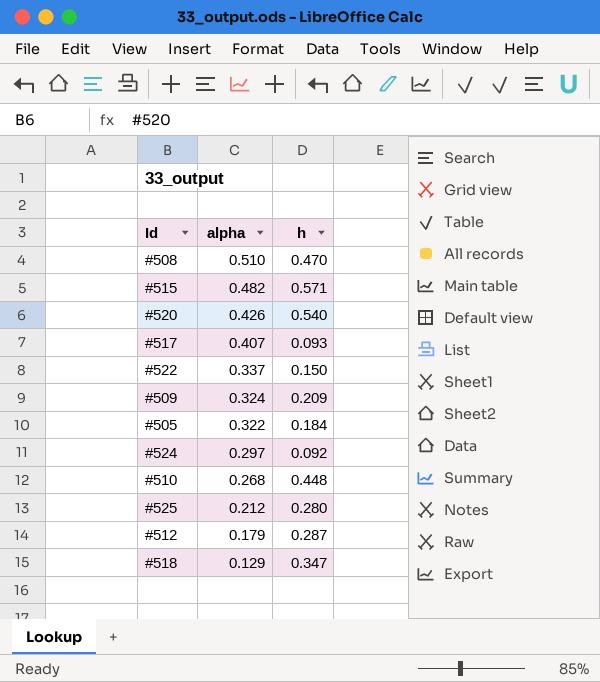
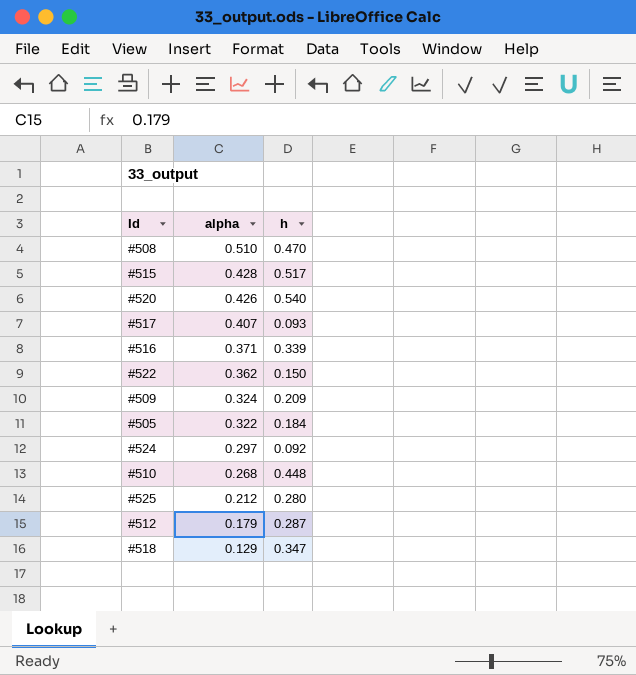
#515 | alpha: 0.482 -> 0.428
#515 | h: 0.571 -> 0.517
row #516: none -> 0.371 | 0.339
#522 | alpha: 0.337 -> 0.362

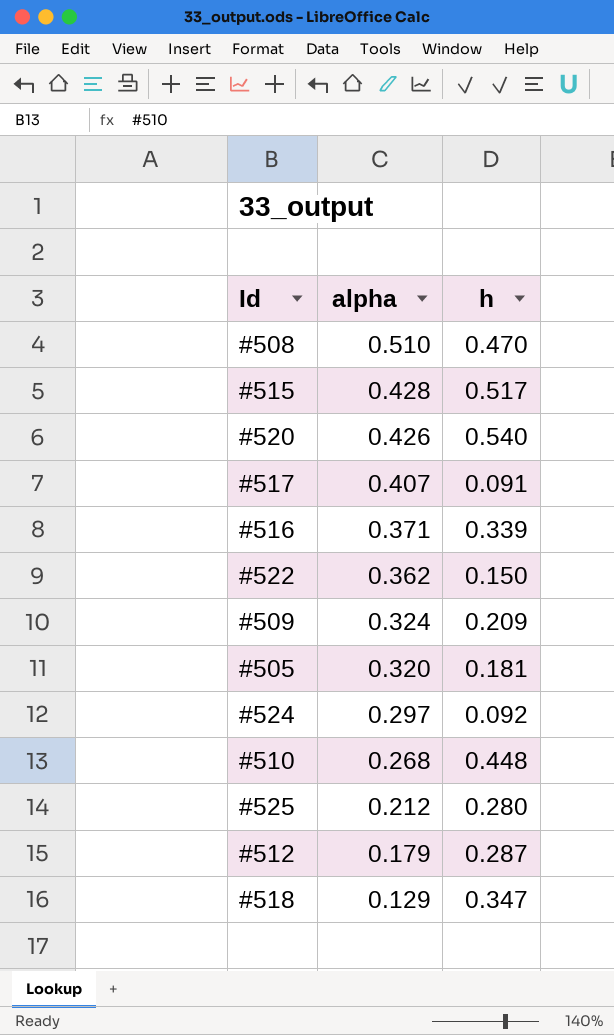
#517 | h: 0.093 -> 0.091
#505 | alpha: 0.322 -> 0.320
#505 | h: 0.184 -> 0.181

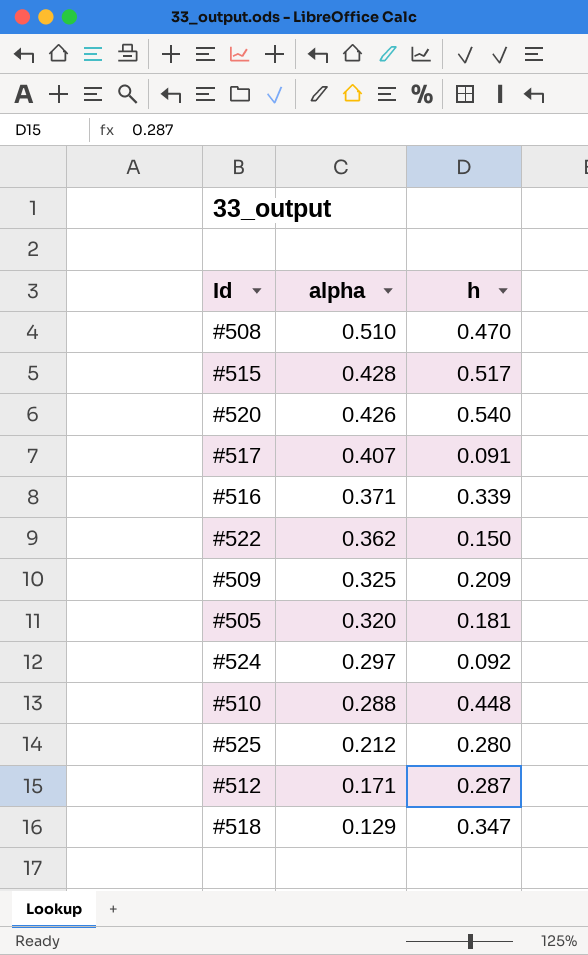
#509 | alpha: 0.324 -> 0.325
#510 | alpha: 0.268 -> 0.288
#512 | alpha: 0.179 -> 0.171

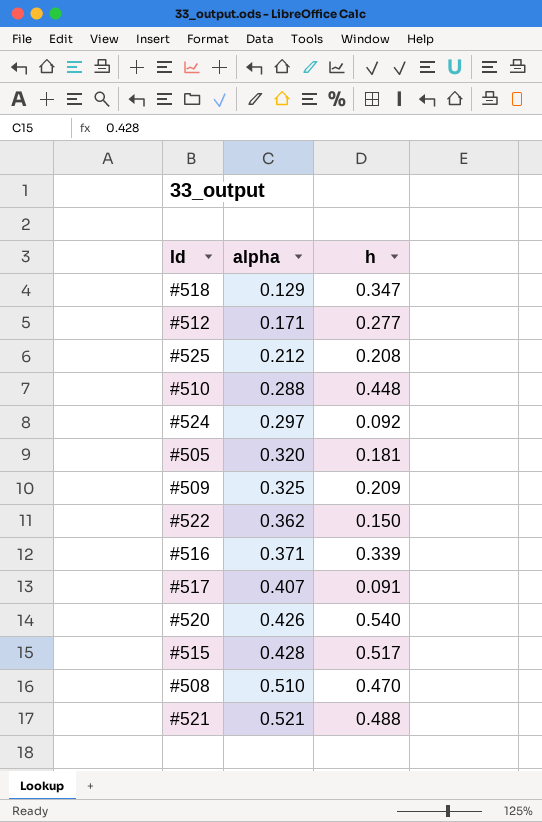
row order: alpha descending -> alpha ascending
#512 | h: 0.287 -> 0.277
#525 | h: 0.280 -> 0.208
row #521: none -> 0.521 | 0.488

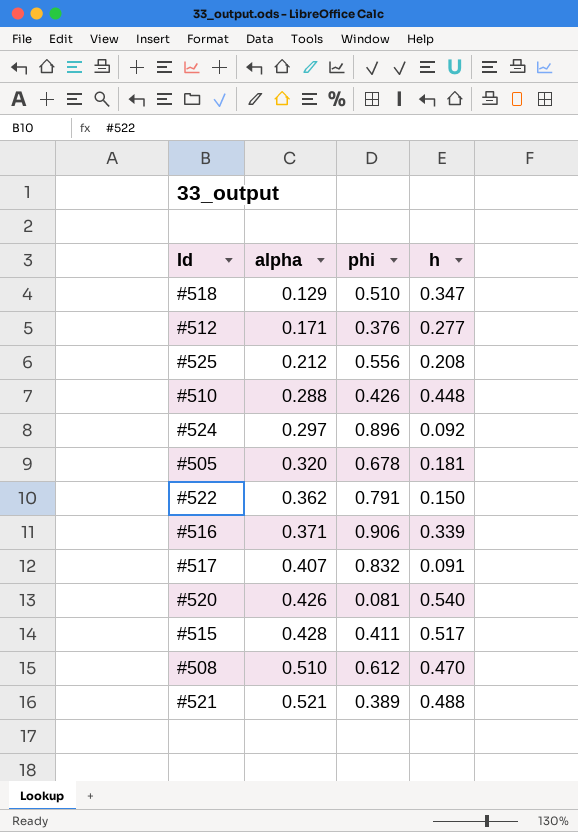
column phi | position: none -> 3
row #509: 0.325 | 0.209 -> none

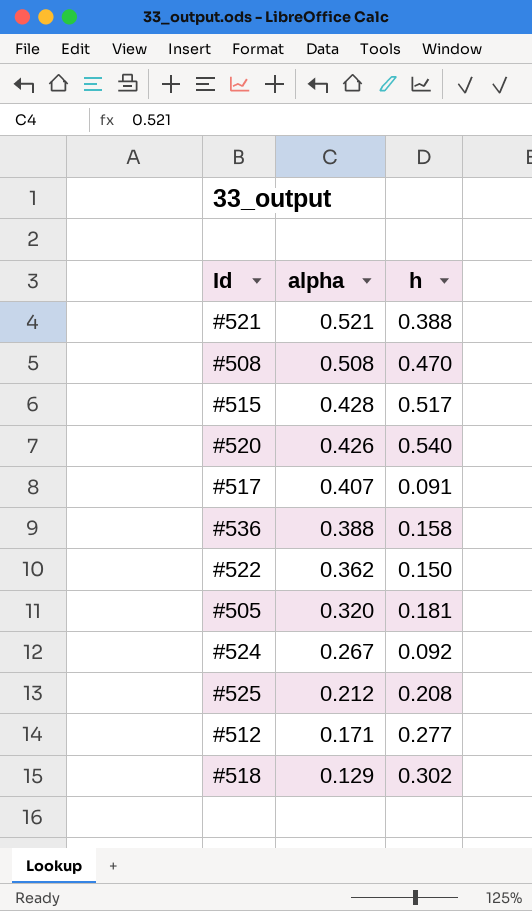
row order: alpha ascending -> alpha descending
column phi | position: 3 -> none
row #510: 0.288 | 0.426 | 0.448 -> none
row #516: 0.371 | 0.906 | 0.339 -> none
#521 | h: 0.488 -> 0.388
#508 | alpha: 0.510 -> 0.508
row #536: none -> 0.388 | 0.158
#524 | alpha: 0.297 -> 0.267
#518 | h: 0.347 -> 0.302

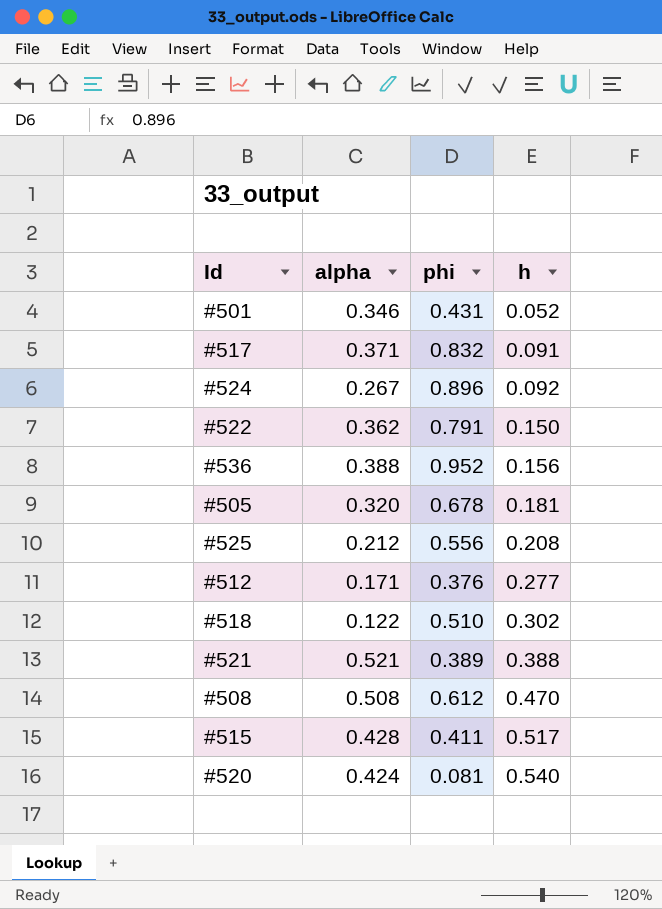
row order: alpha descending -> h ascending
column phi | position: none -> 3
row #501: none -> 0.346 | 0.431 | 0.052
#517 | alpha: 0.407 -> 0.371
#536 | h: 0.158 -> 0.156
#518 | alpha: 0.129 -> 0.122
#520 | alpha: 0.426 -> 0.424

